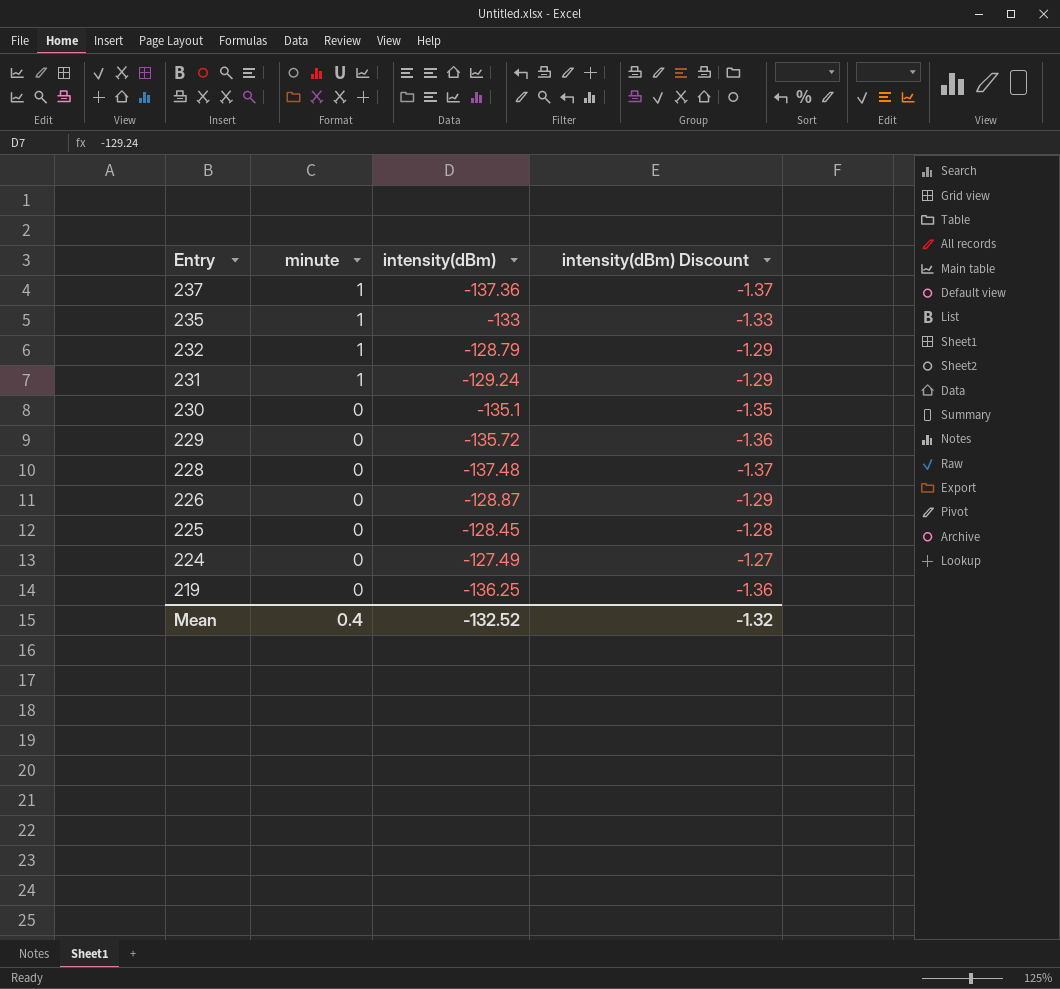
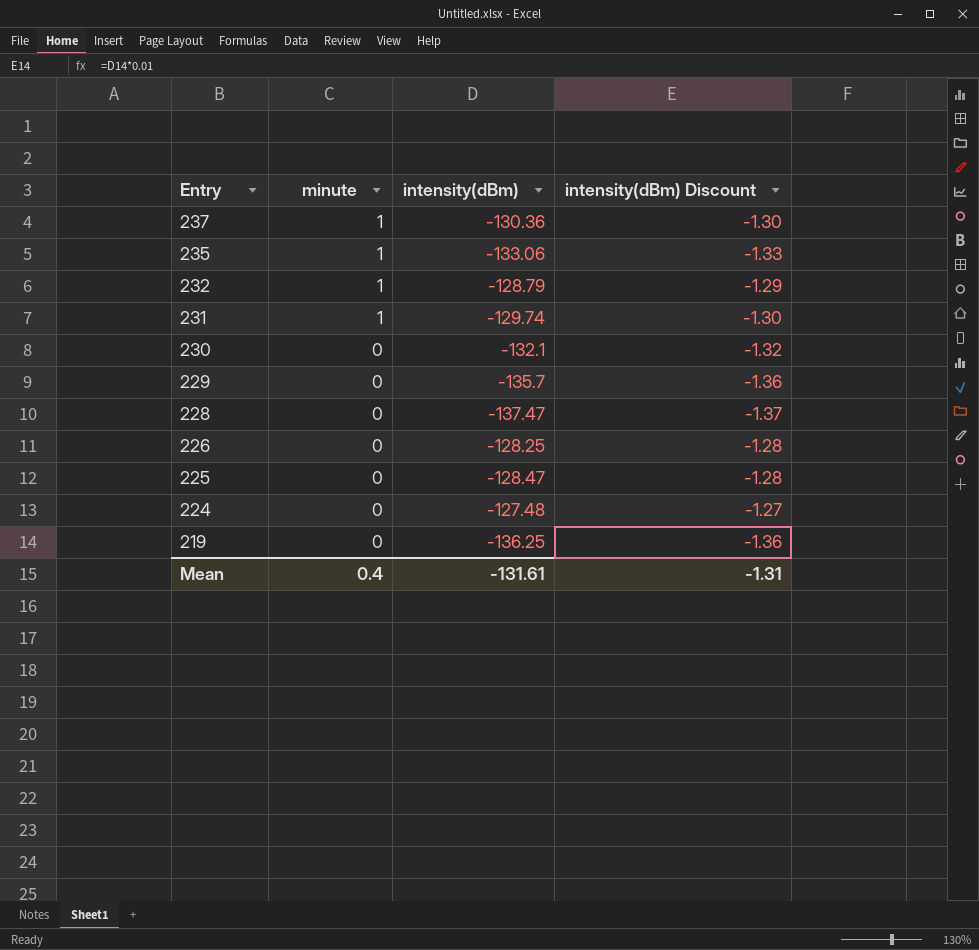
237 | intensity(dBm): -137.36 -> -130.36
237 | intensity(dBm) Discount: -1.37 -> -1.30
235 | intensity(dBm): -133 -> -133.06
231 | intensity(dBm): -129.24 -> -129.74
231 | intensity(dBm) Discount: -1.29 -> -1.30
230 | intensity(dBm): -135.1 -> -132.1
230 | intensity(dBm) Discount: -1.35 -> -1.32
229 | intensity(dBm): -135.72 -> -135.7
228 | intensity(dBm): -137.48 -> -137.47
226 | intensity(dBm): -128.87 -> -128.25
226 | intensity(dBm) Discount: -1.29 -> -1.28
225 | intensity(dBm): -128.45 -> -128.47
224 | intensity(dBm): -127.49 -> -127.48
Mean | intensity(dBm): -132.52 -> -131.61
Mean | intensity(dBm) Discount: -1.32 -> -1.31

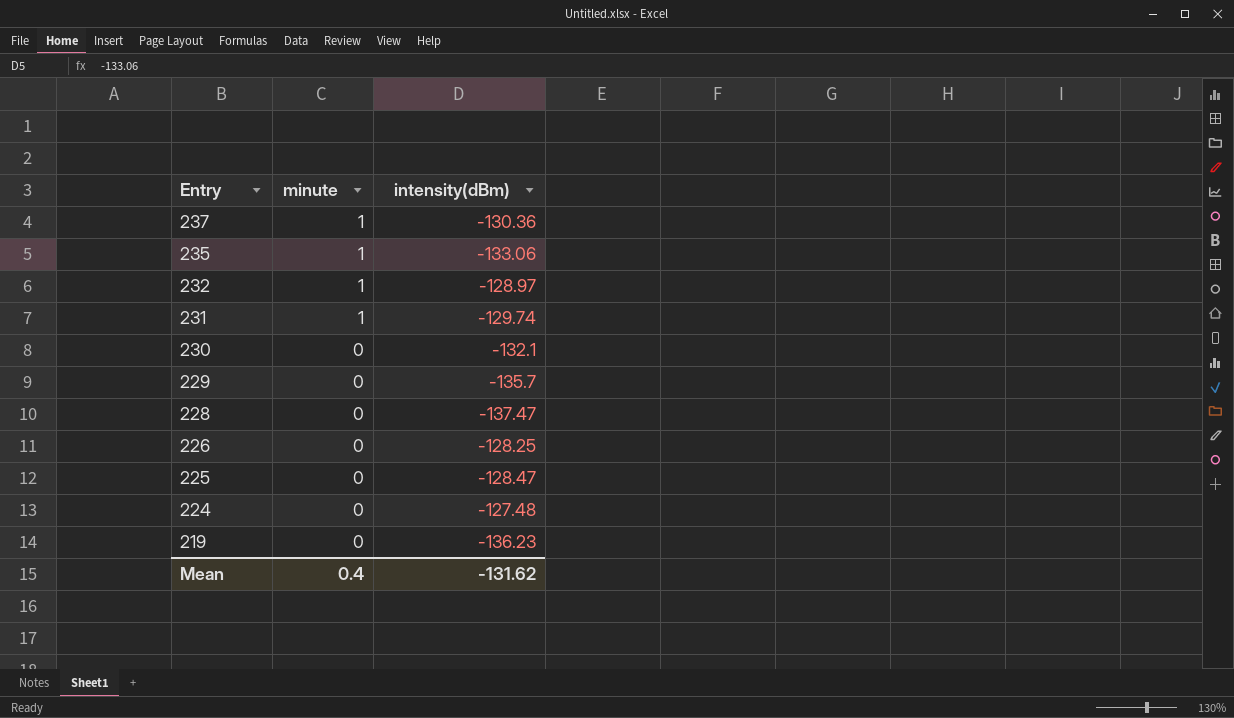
column intensity(dBm) Discount | formula: [intensity(dBm)] * 0.01 -> none
232 | intensity(dBm): -128.79 -> -128.97
219 | intensity(dBm): -136.25 -> -136.23
Mean | intensity(dBm): -131.61 -> -131.62

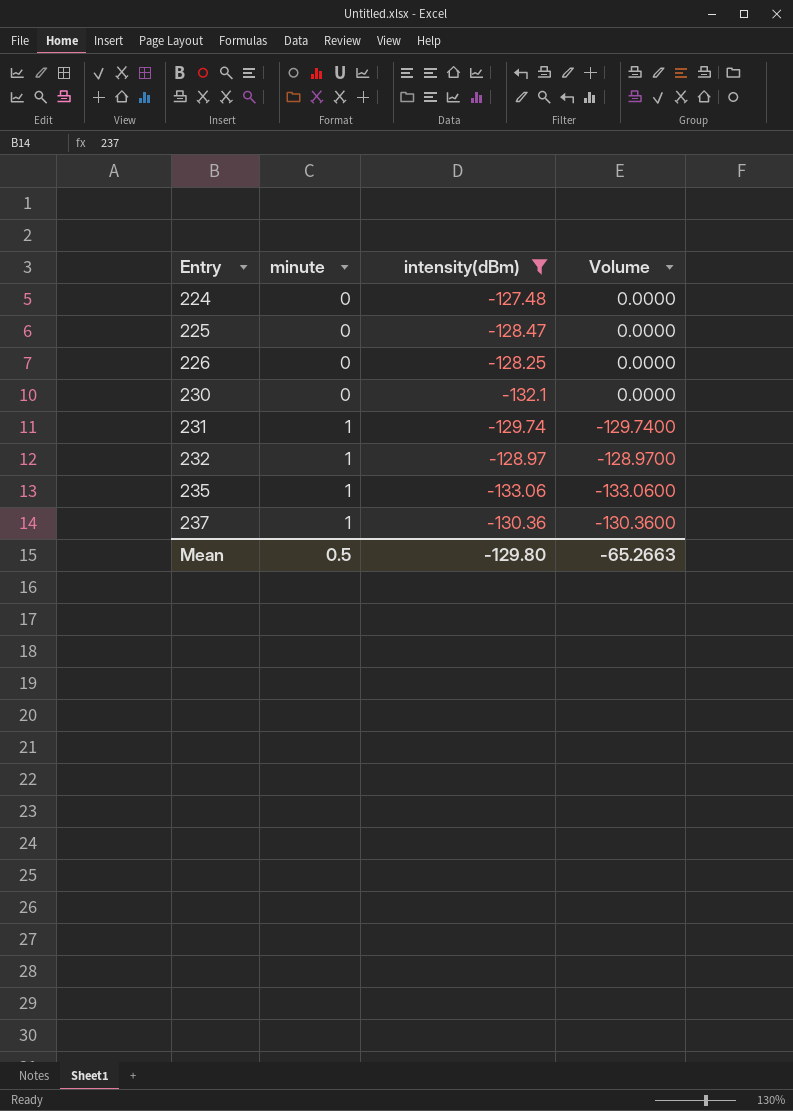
filter: none -> intensity(dBm) >= -133.06
row order: Entry descending -> Entry ascending
column Volume | formula: none -> [minute] * [intensity(dBm)]
Mean | minute: 0.4 -> 0.5
Mean | intensity(dBm): -131.62 -> -129.80

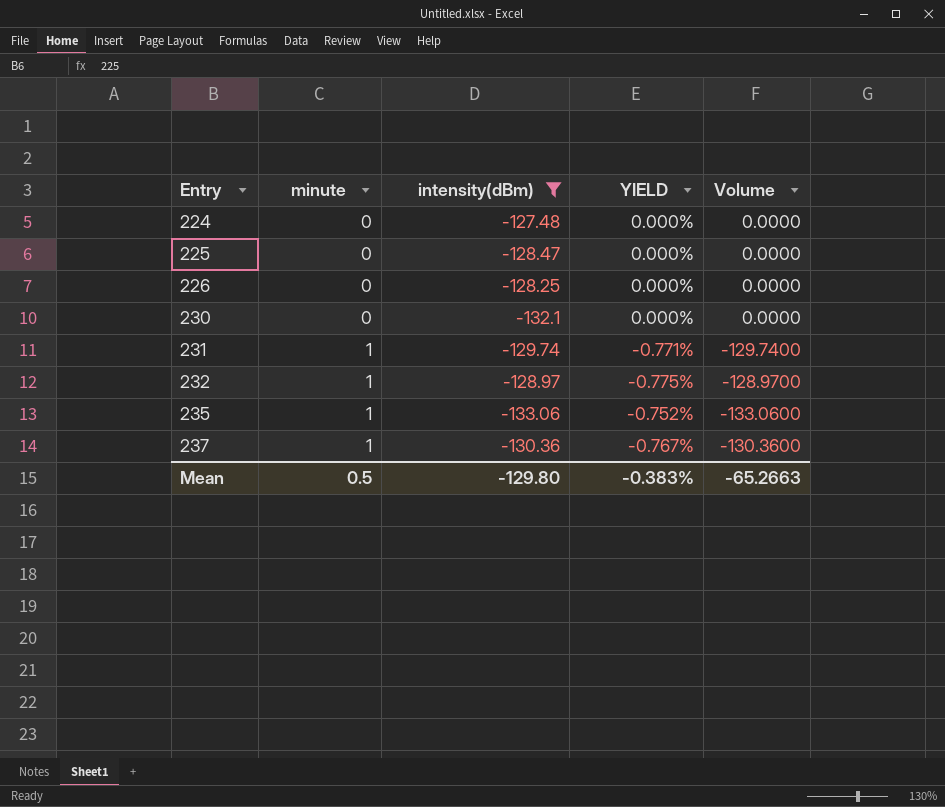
column YIELD | formula: none -> [minute] / [intensity(dBm)]

